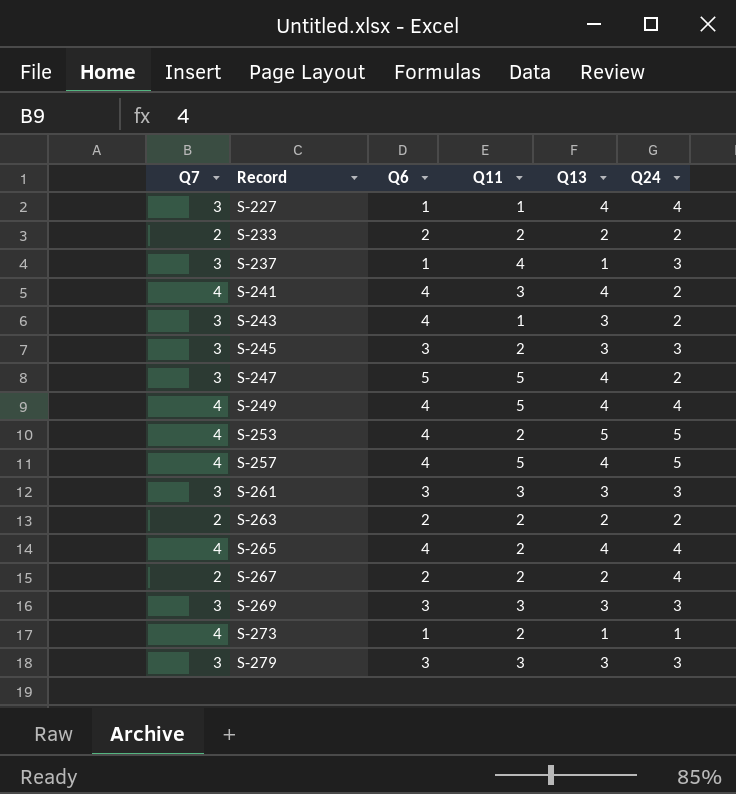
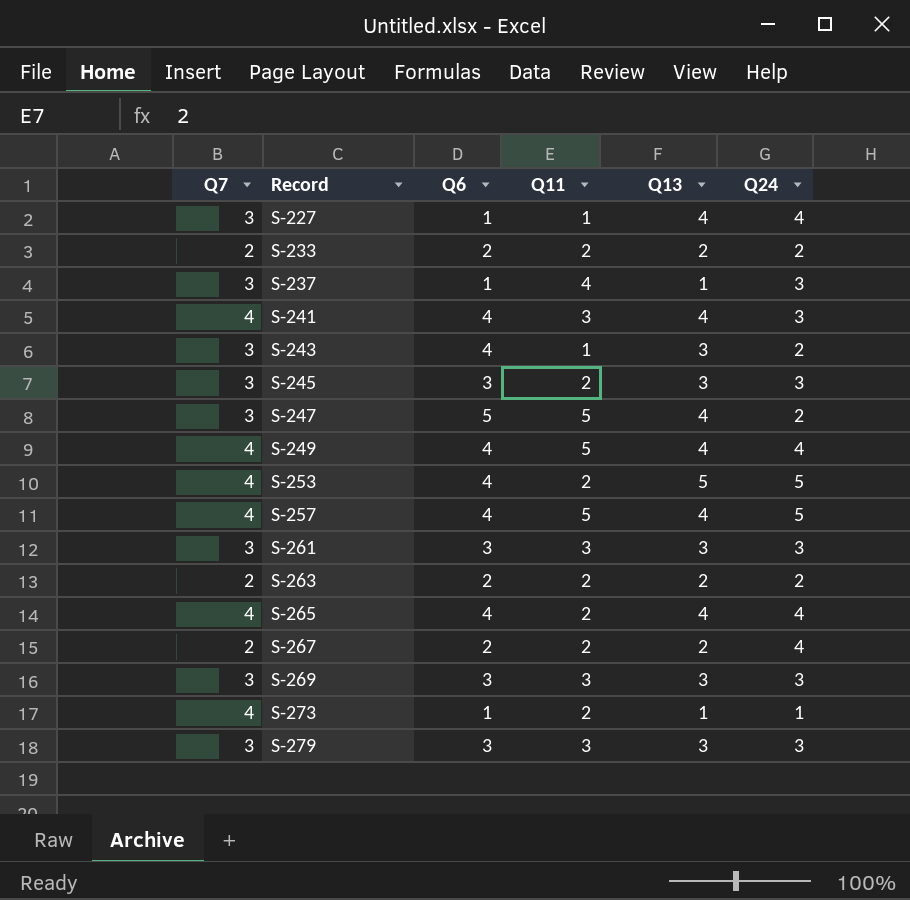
S-241 | Q24: 2 -> 3

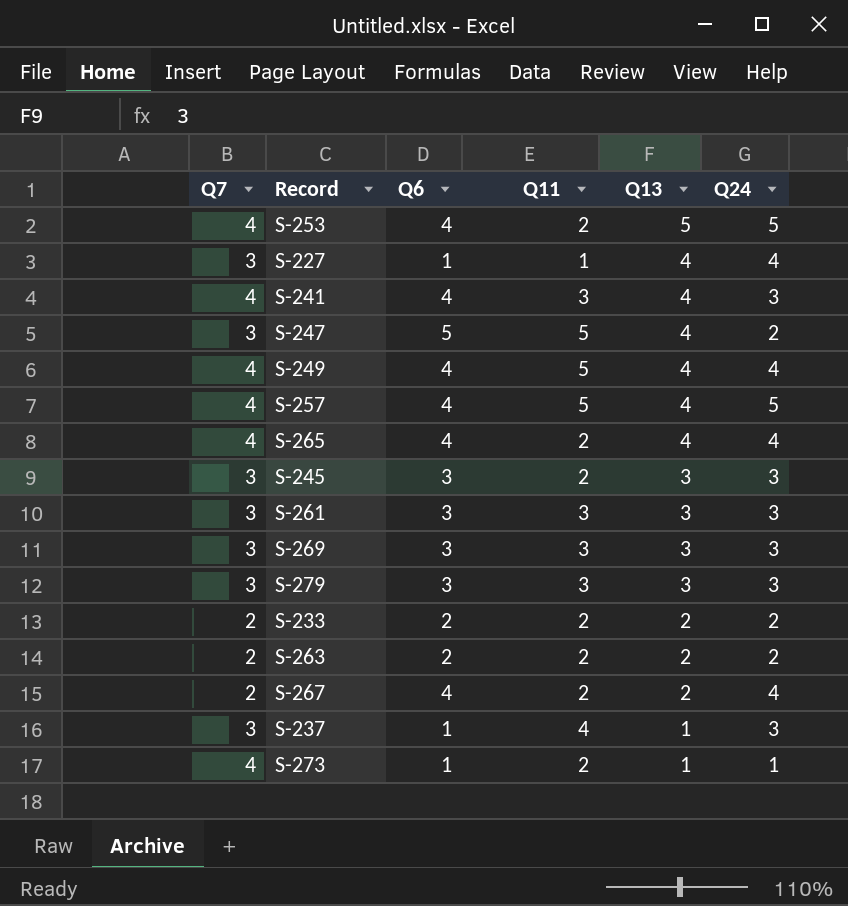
row order: Record ascending -> Q13 descending
row S-243: 3 | 4 | 1 | 3 | 2 -> none
S-267 | Q6: 2 -> 4

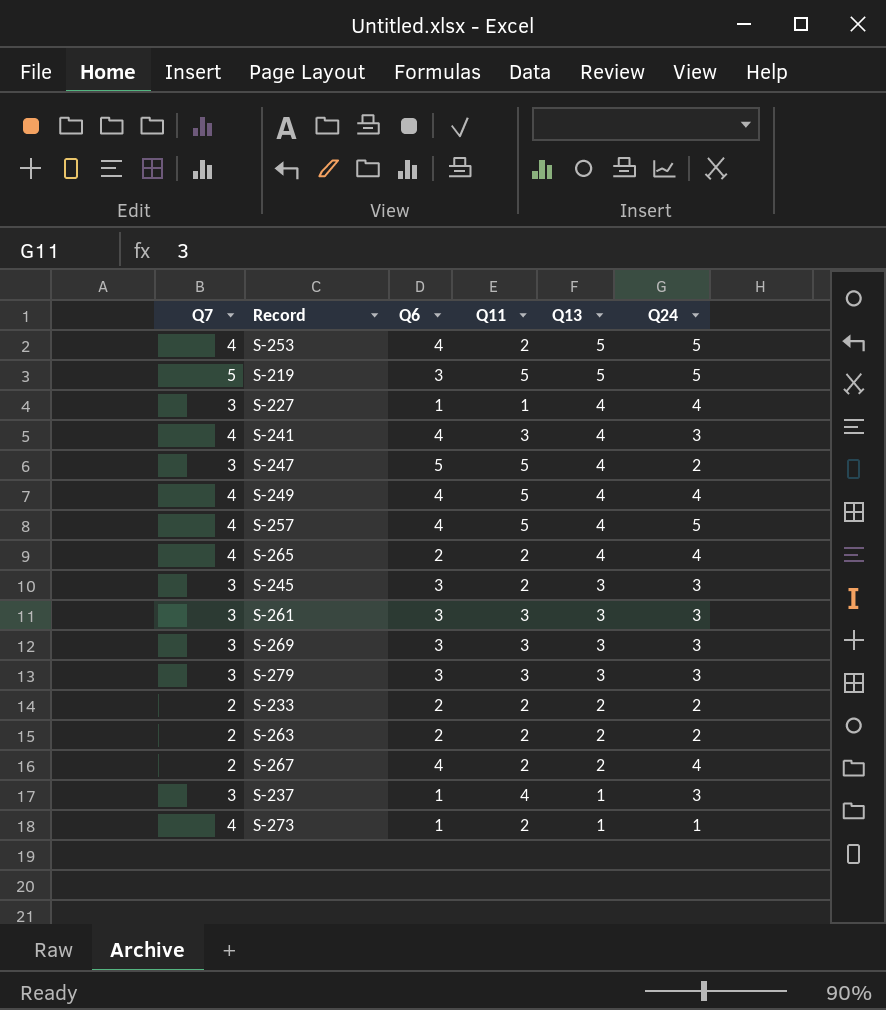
row S-219: none -> 5 | 3 | 5 | 5 | 5
S-265 | Q6: 4 -> 2

